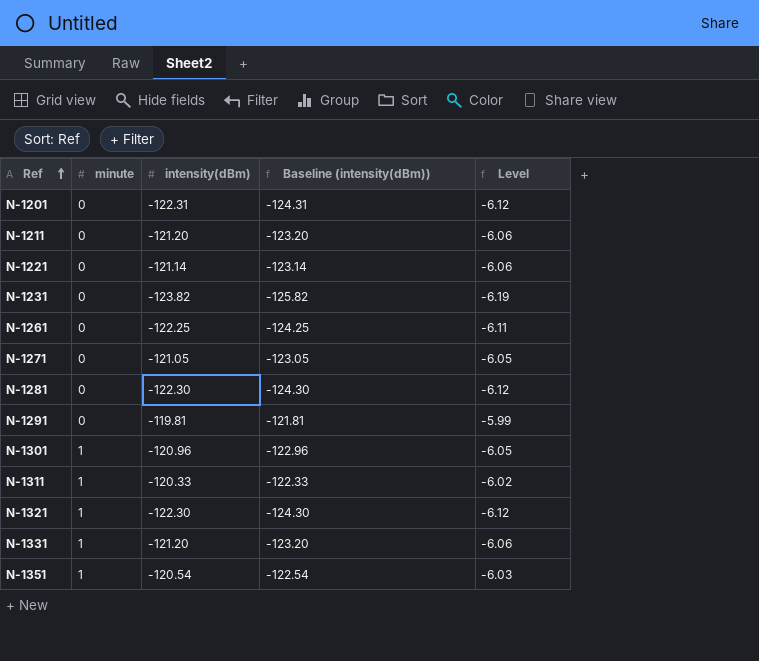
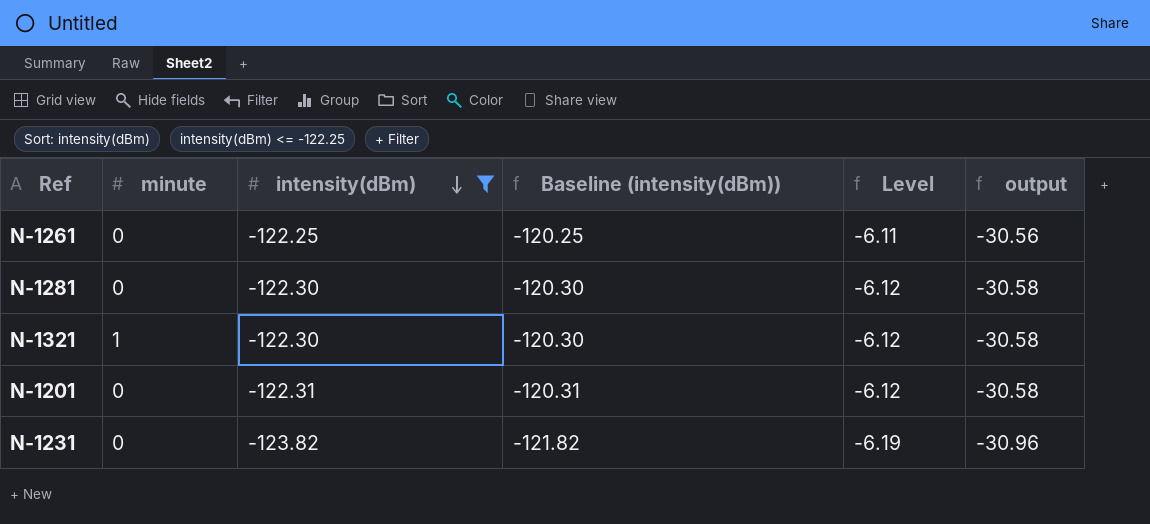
filter: none -> intensity(dBm) <= -122.25
row order: Ref ascending -> intensity(dBm) descending
column Baseline (intensity(dBm)) | formula: [intensity(dBm)] - 2 -> [intensity(dBm)] + 2
column output | formula: none -> [intensity(dBm)] * 0.25

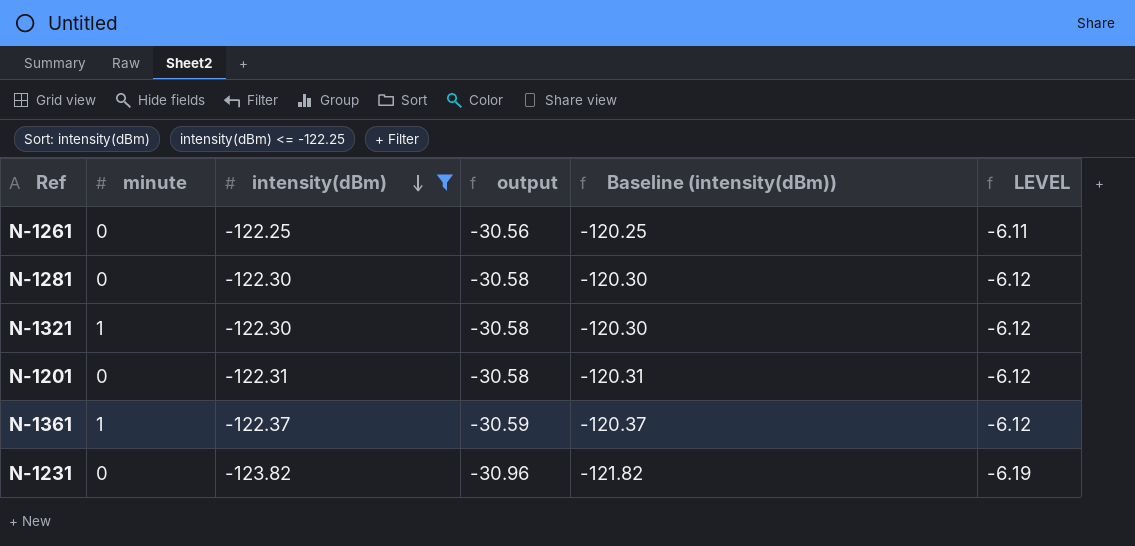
column output | position: 6 -> 4
column name: Level -> LEVEL
row N-1361: none -> 1 | -122.37 | -30.59 | -120.37 | -6.12

